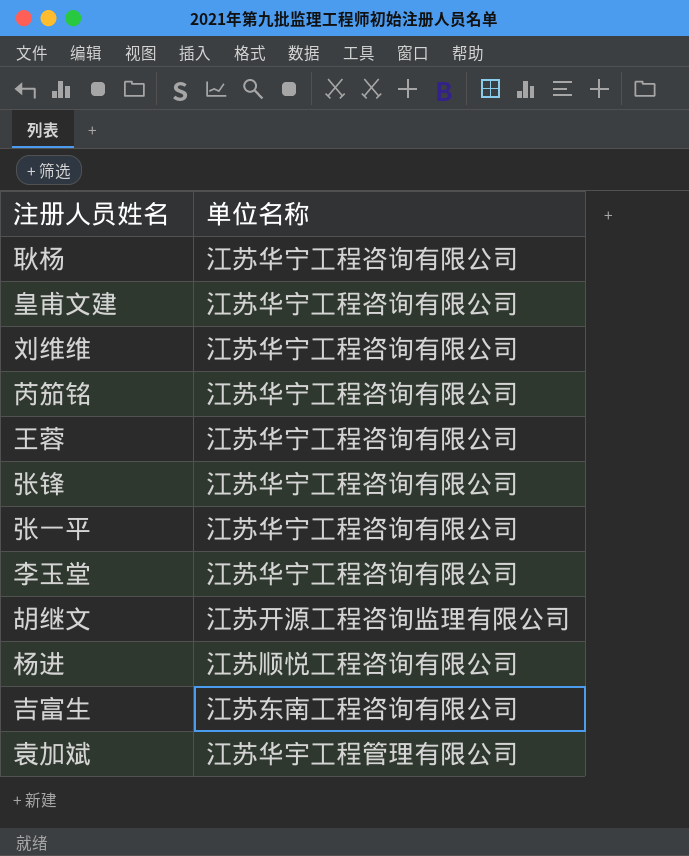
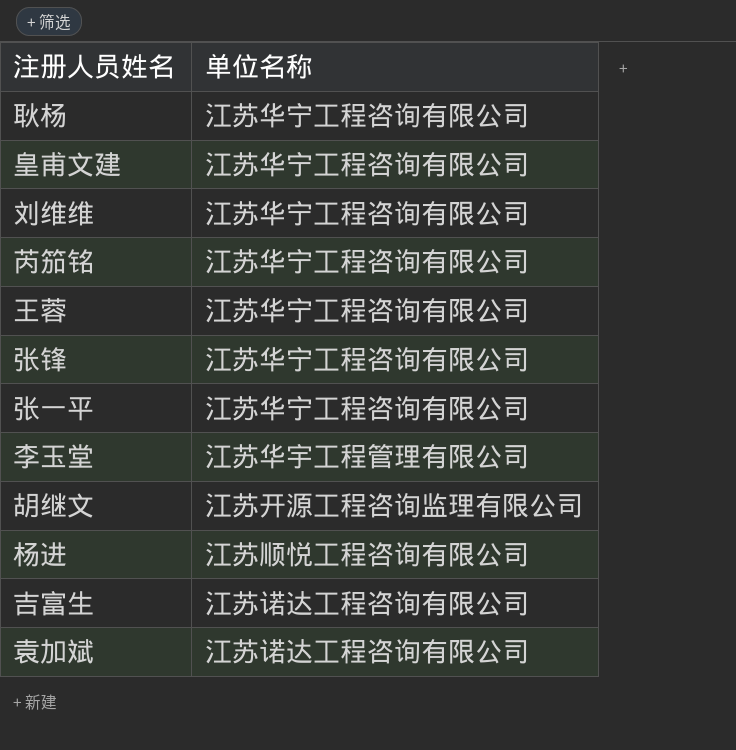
李玉堂 | 单位名称: 江苏华宁工程咨询有限公司 -> 江苏华宇工程管理有限公司
吉富生 | 单位名称: 江苏东南工程咨询有限公司 -> 江苏诺达工程咨询有限公司
袁加斌 | 单位名称: 江苏华宇工程管理有限公司 -> 江苏诺达工程咨询有限公司

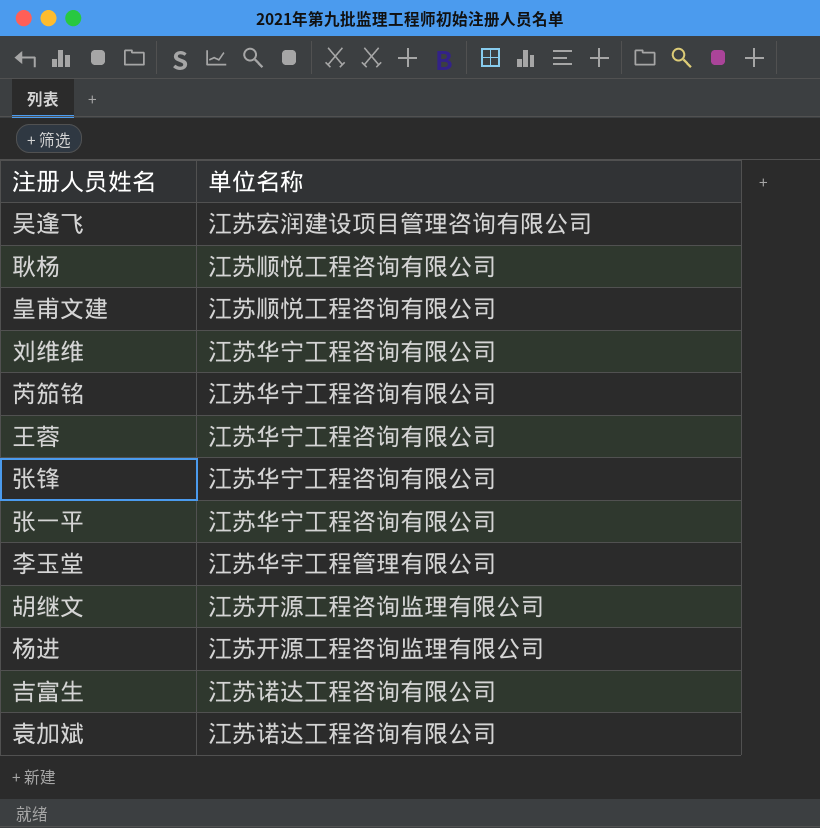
row 吴逢飞: none -> 江苏宏润建设项目管理咨询有限公司
耿杨 | 单位名称: 江苏华宁工程咨询有限公司 -> 江苏顺悦工程咨询有限公司
皇甫文建 | 单位名称: 江苏华宁工程咨询有限公司 -> 江苏顺悦工程咨询有限公司
杨进 | 单位名称: 江苏顺悦工程咨询有限公司 -> 江苏开源工程咨询监理有限公司

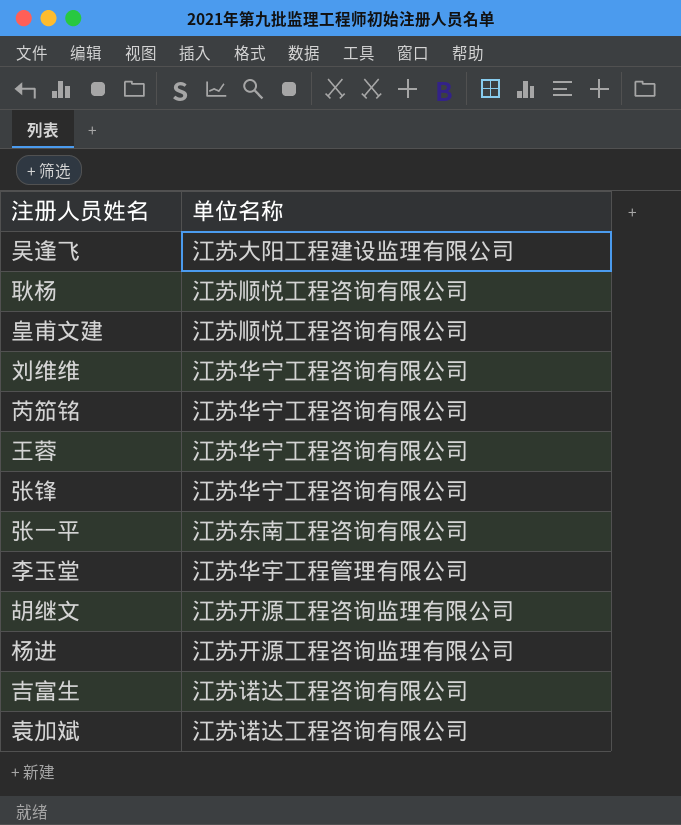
吴逢飞 | 单位名称: 江苏宏润建设项目管理咨询有限公司 -> 江苏大阳工程建设监理有限公司
张一平 | 单位名称: 江苏华宁工程咨询有限公司 -> 江苏东南工程咨询有限公司

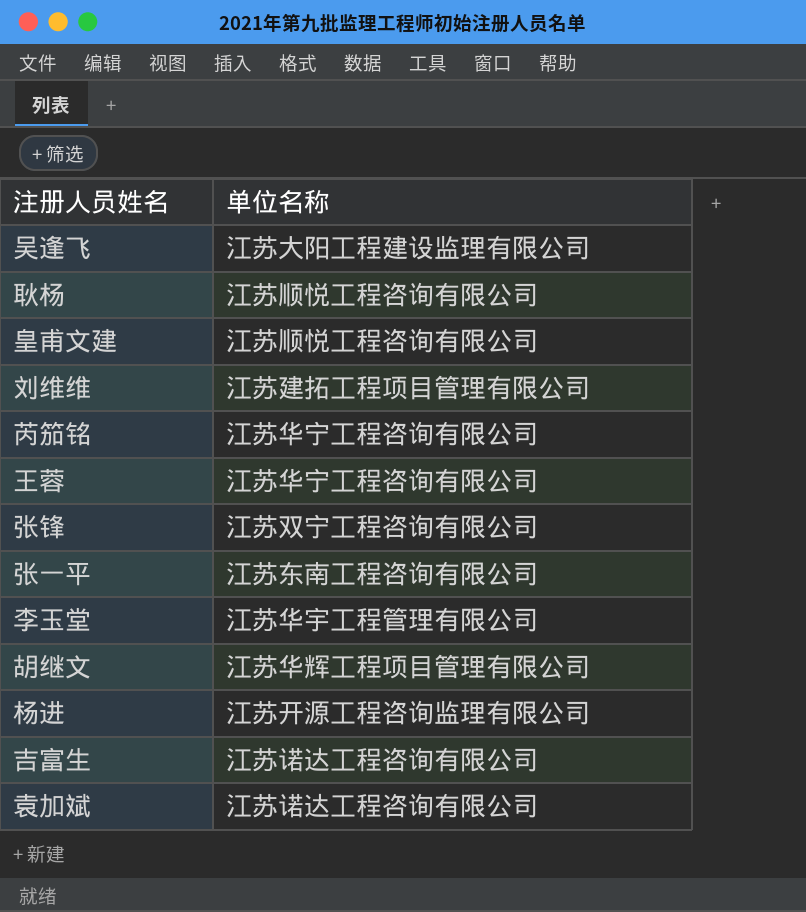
刘维维 | 单位名称: 江苏华宁工程咨询有限公司 -> 江苏建拓工程项目管理有限公司
张锋 | 单位名称: 江苏华宁工程咨询有限公司 -> 江苏双宁工程咨询有限公司
胡继文 | 单位名称: 江苏开源工程咨询监理有限公司 -> 江苏华辉工程项目管理有限公司

